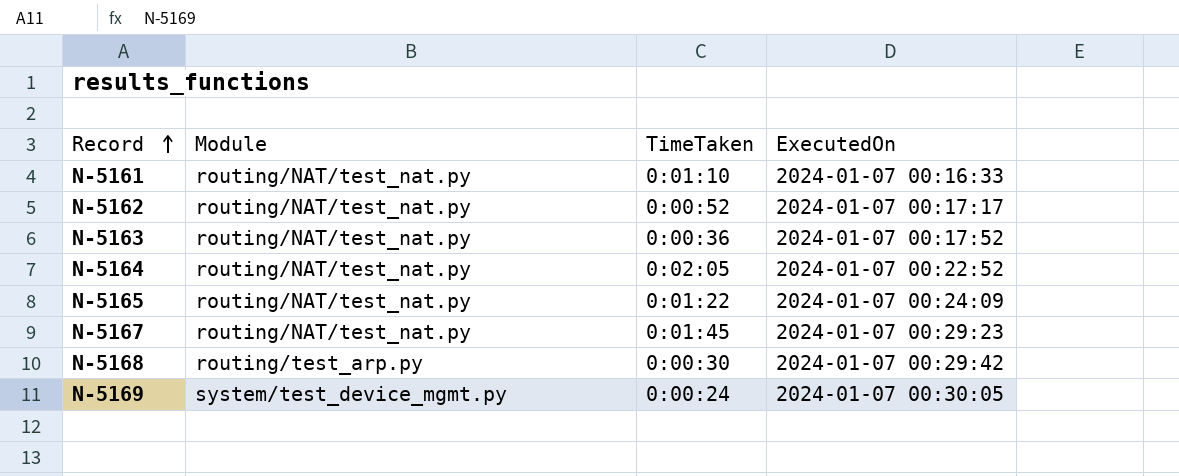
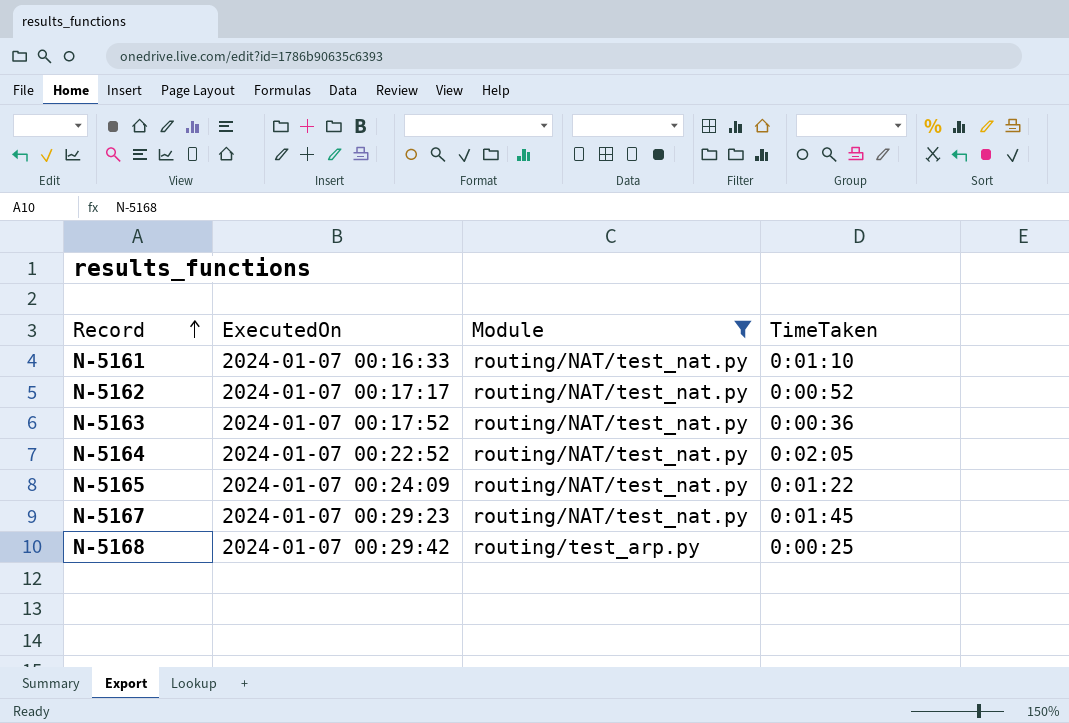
filter: none -> Module != system/test_device_mgmt.py
column ExecutedOn | position: 4 -> 2
N-5168 | TimeTaken: 0:00:30 -> 0:00:25

